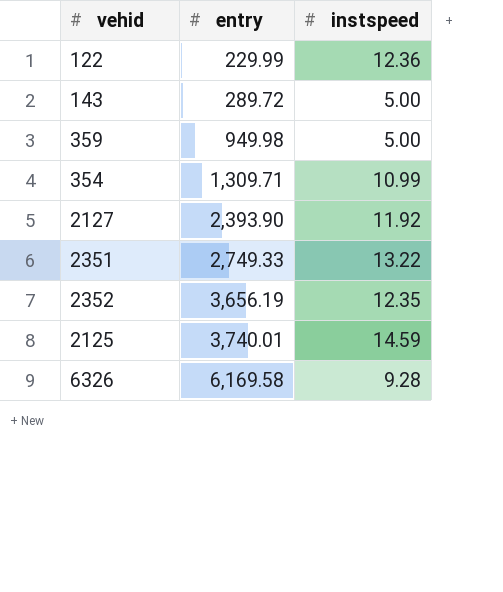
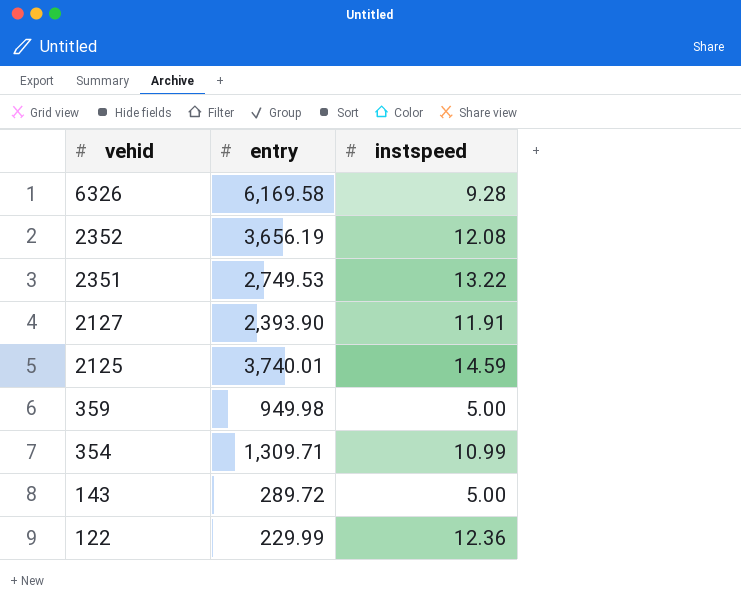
row order: entry ascending -> vehid descending
2352 | instspeed: 12.35 -> 12.08
2351 | entry: 2,749.33 -> 2,749.53
2127 | instspeed: 11.92 -> 11.91

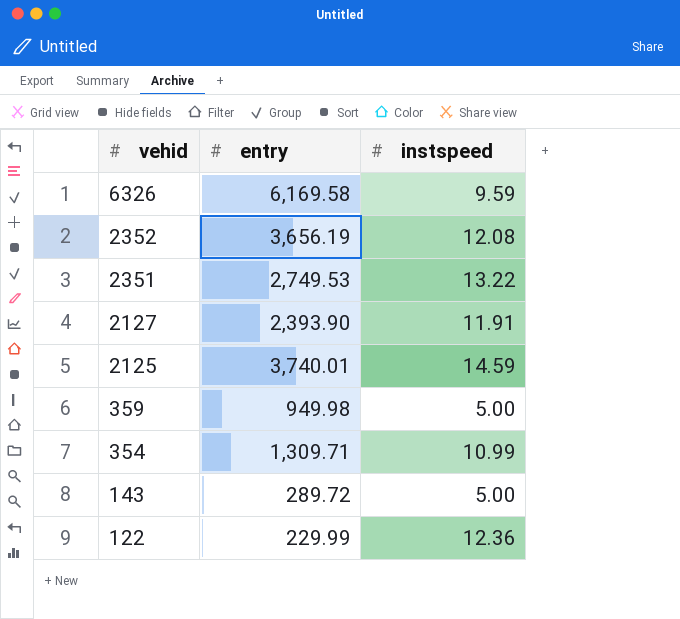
6326 | instspeed: 9.28 -> 9.59

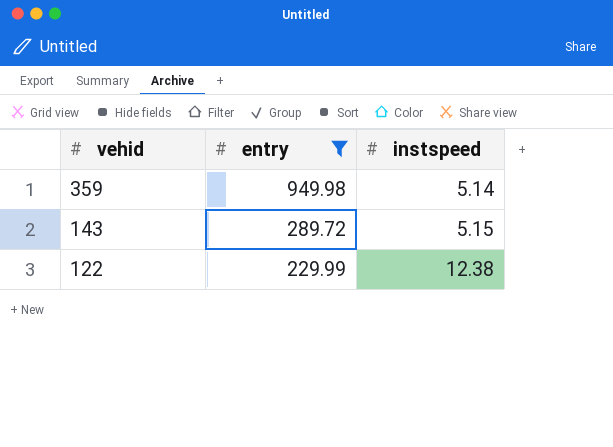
filter: none -> entry <= 949.98
359 | instspeed: 5.00 -> 5.14
143 | instspeed: 5.00 -> 5.15
122 | instspeed: 12.36 -> 12.38

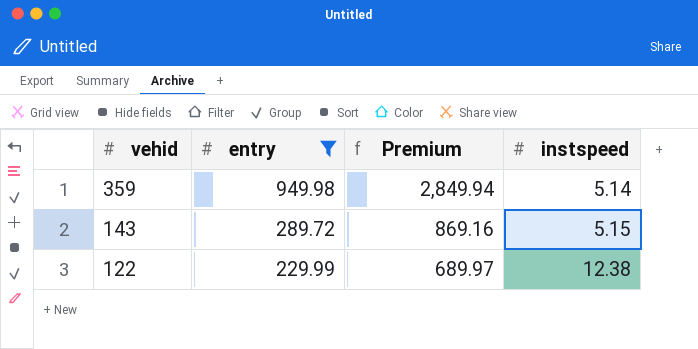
column Premium | formula: none -> [entry] * 3

